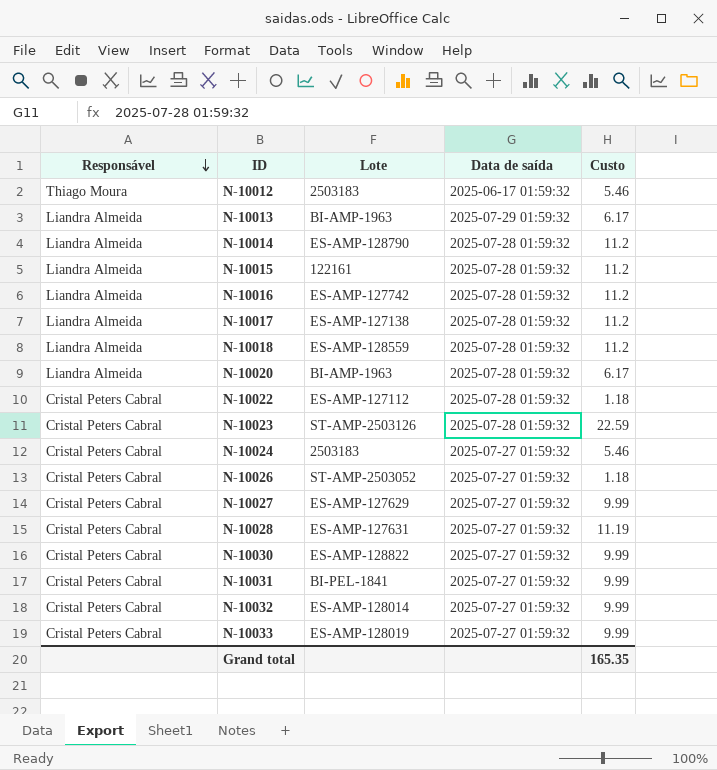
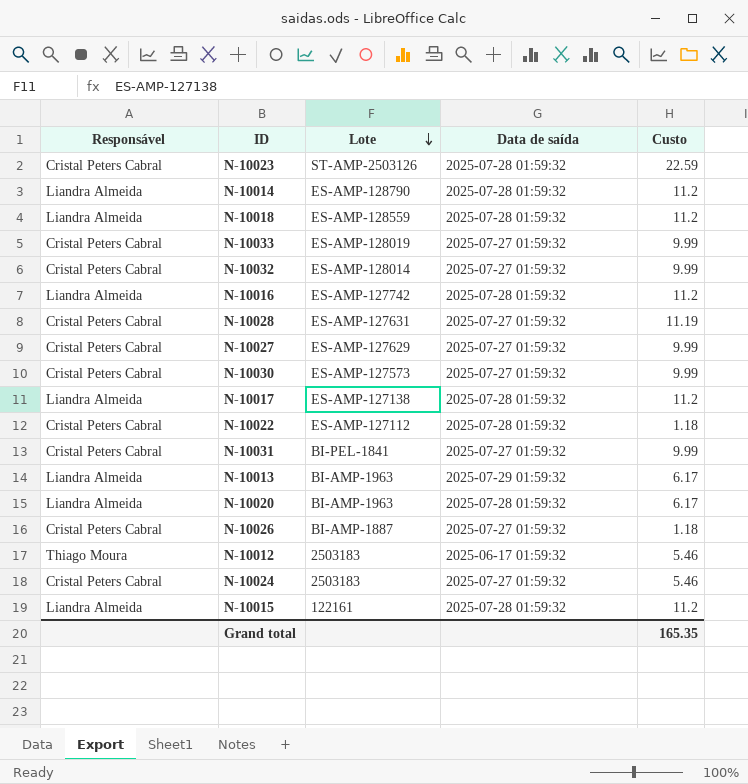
row order: Responsável descending -> Lote descending
N-10030 | Lote: ES-AMP-128822 -> ES-AMP-127573
N-10026 | Lote: ST-AMP-2503052 -> BI-AMP-1887

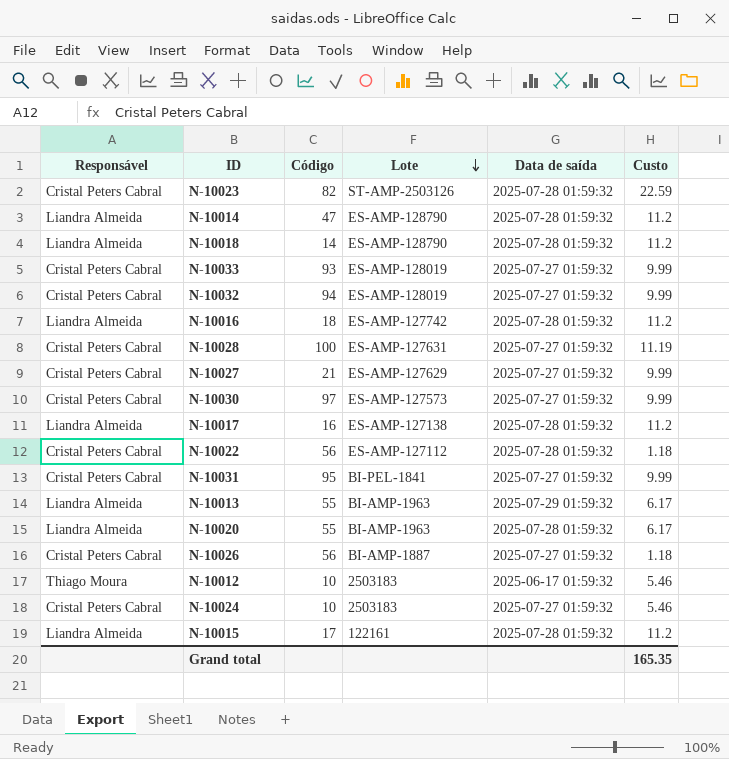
column Código | position: none -> 3
N-10018 | Lote: ES-AMP-128559 -> ES-AMP-128790
N-10032 | Lote: ES-AMP-128014 -> ES-AMP-128019

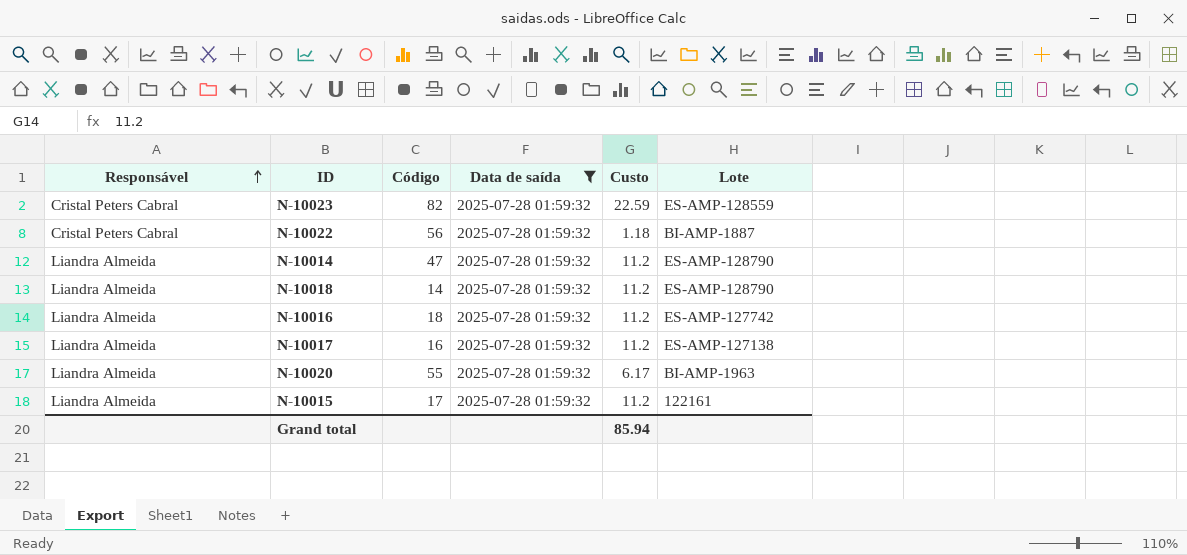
filter: none -> Data de saída = 2025-07-28 01:59:32
row order: Lote descending -> Responsável ascending
column Lote | position: 4 -> 6
N-10023 | Lote: ST-AMP-2503126 -> ES-AMP-128559
N-10022 | Lote: ES-AMP-127112 -> BI-AMP-1887
Grand total | Custo: 165.35 -> 85.94

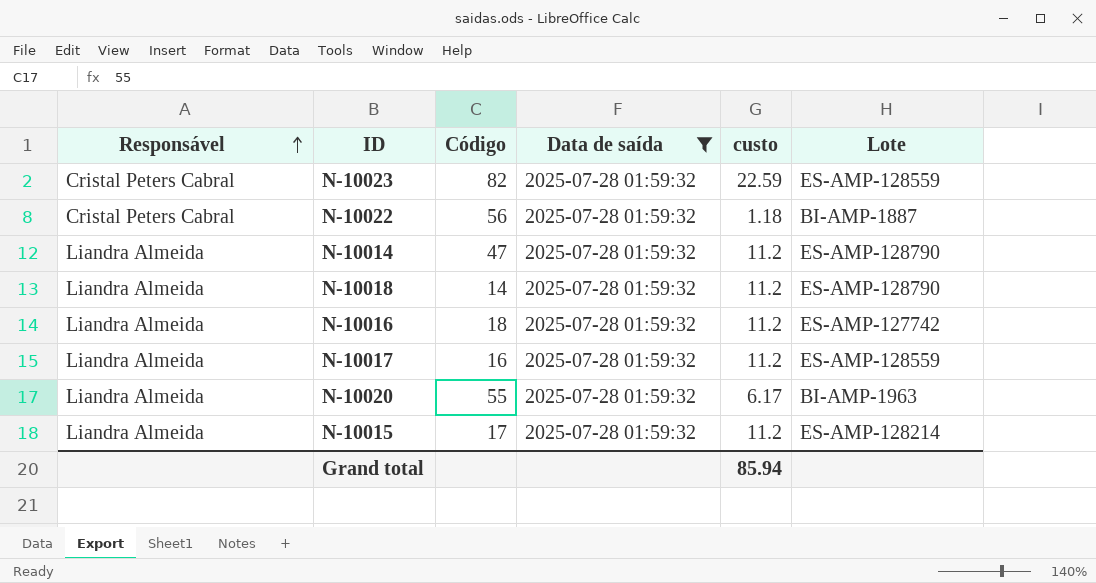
column name: Custo -> custo
N-10017 | Lote: ES-AMP-127138 -> ES-AMP-128559
N-10015 | Lote: 122161 -> ES-AMP-128214

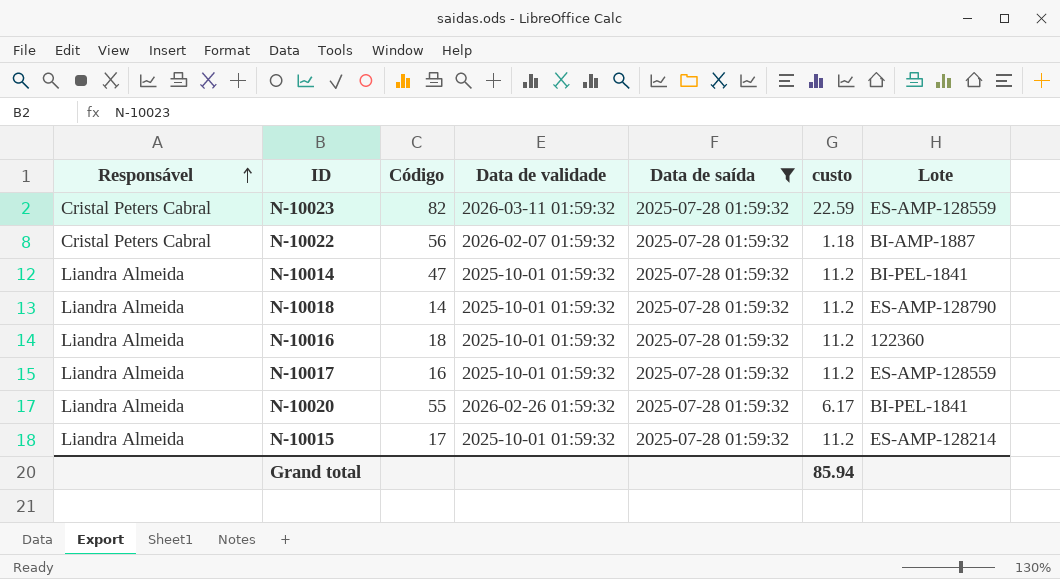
column Data de validade | position: none -> 4
N-10014 | Lote: ES-AMP-128790 -> BI-PEL-1841
N-10016 | Lote: ES-AMP-127742 -> 122360
N-10020 | Lote: BI-AMP-1963 -> BI-PEL-1841

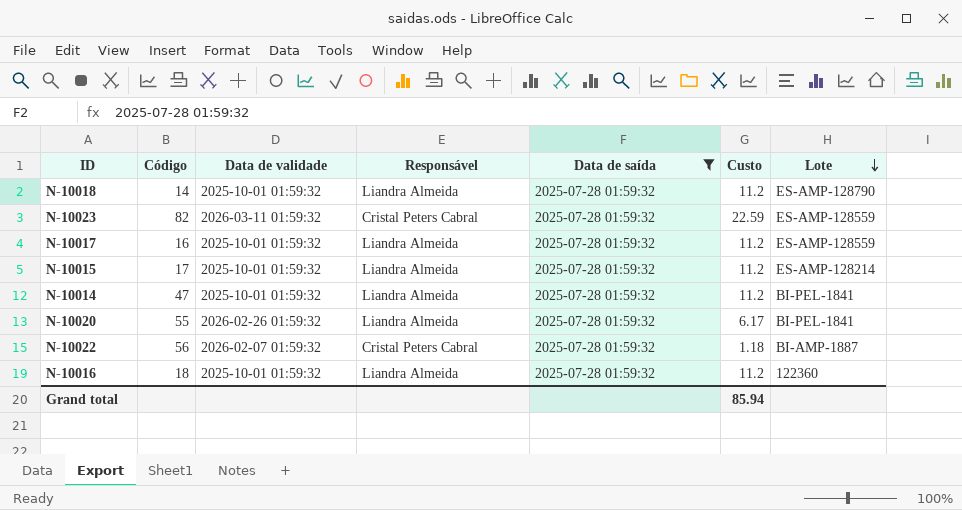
row order: Responsável ascending -> Lote descending
column Responsável | position: 1 -> 4
column name: custo -> Custo

